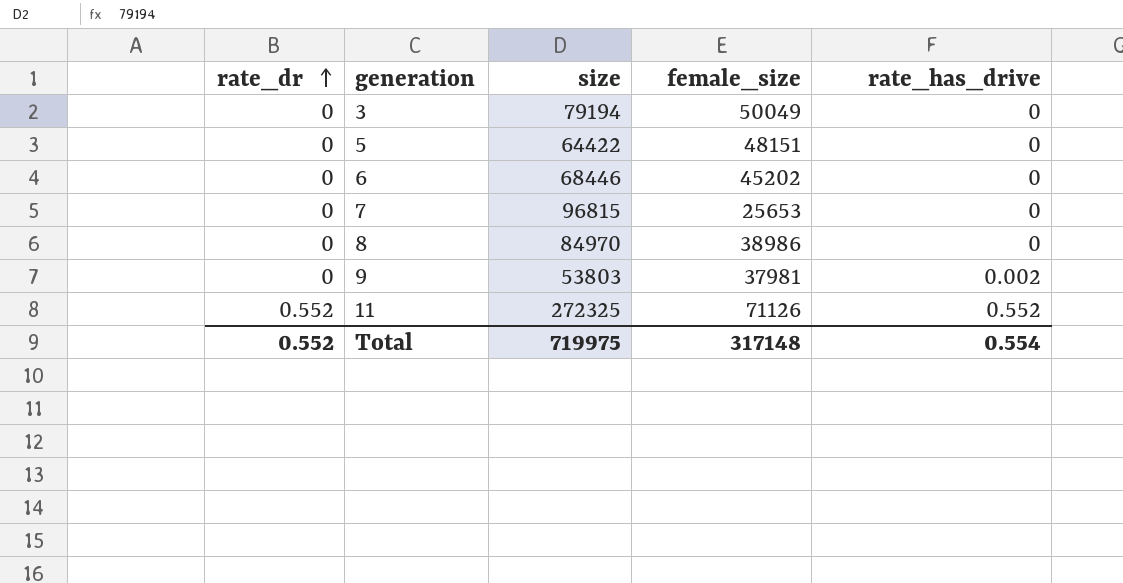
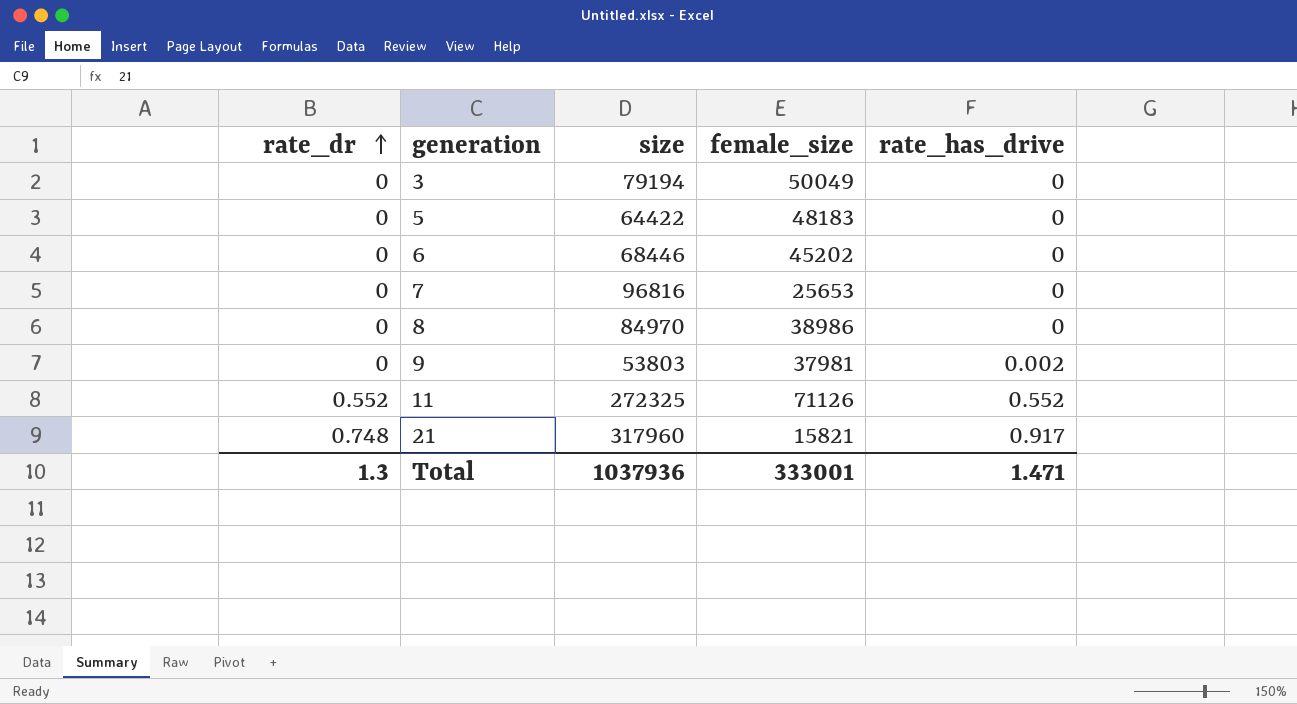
5 | female_size: 48151 -> 48183
7 | size: 96815 -> 96816
row 21: none -> 0.748 | 317960 | 15821 | 0.917
Total | rate_dr: 0.552 -> 1.3
Total | size: 719975 -> 1037936
Total | female_size: 317148 -> 333001
Total | rate_has_drive: 0.554 -> 1.471

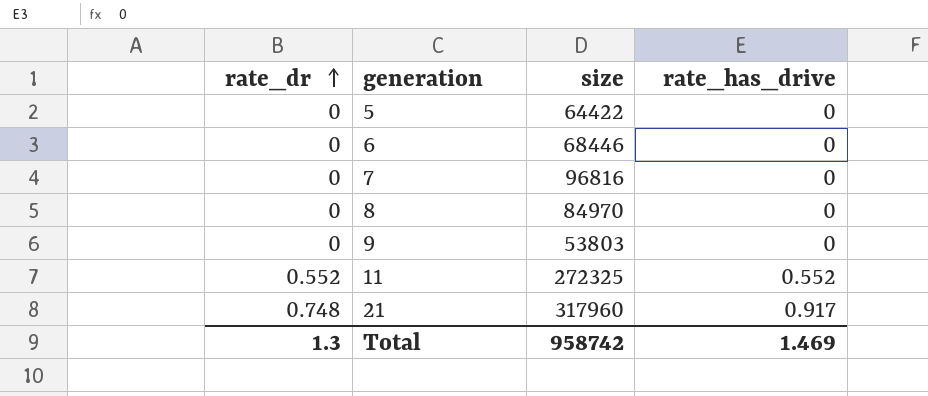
column female_size | position: 4 -> none
row 3: 0 | 79194 | 50049 | 0 -> none
9 | rate_has_drive: 0.002 -> 0
Total | size: 1037936 -> 958742
Total | rate_has_drive: 1.471 -> 1.469

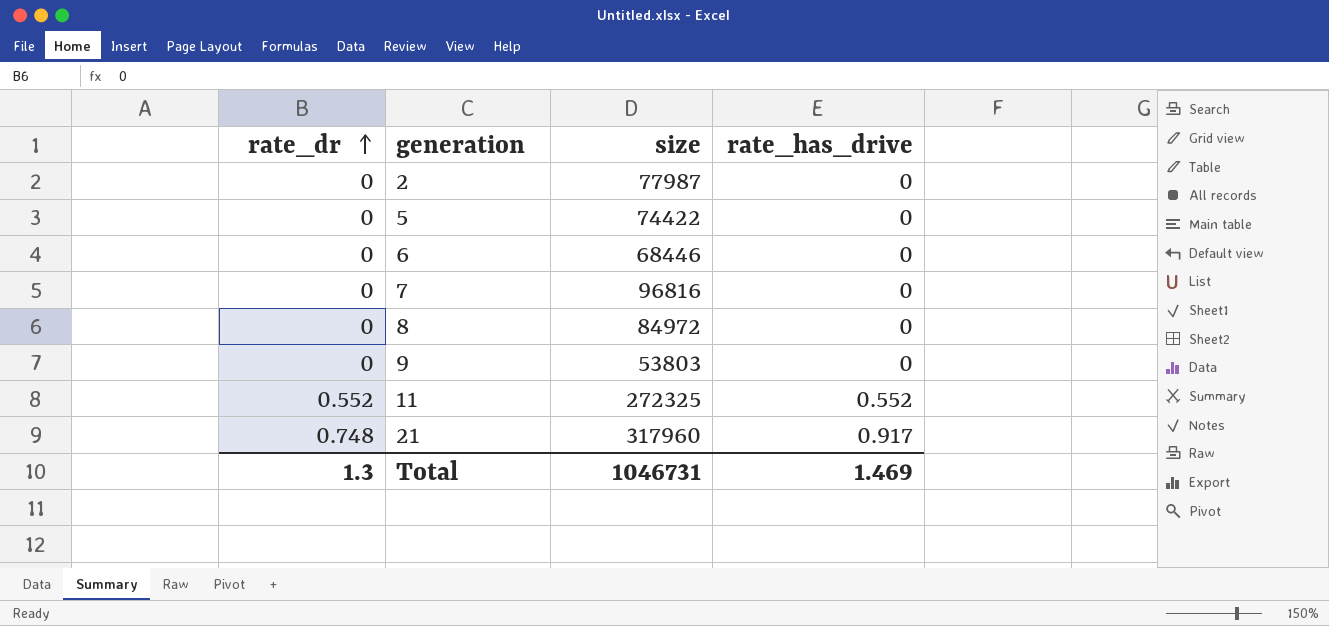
row 2: none -> 0 | 77987 | 0
5 | size: 64422 -> 74422
8 | size: 84970 -> 84972
Total | size: 958742 -> 1046731

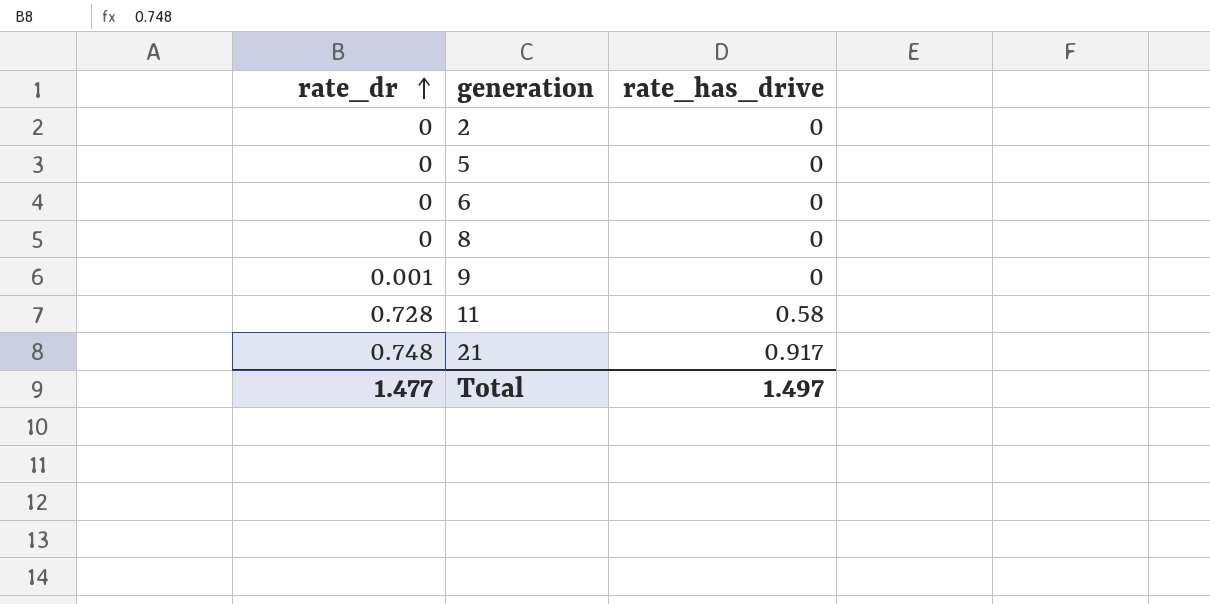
column size | position: 3 -> none
row 7: 0 | 96816 | 0 -> none
9 | rate_dr: 0 -> 0.001
11 | rate_dr: 0.552 -> 0.728
11 | rate_has_drive: 0.552 -> 0.58
Total | rate_dr: 1.3 -> 1.477
Total | rate_has_drive: 1.469 -> 1.497

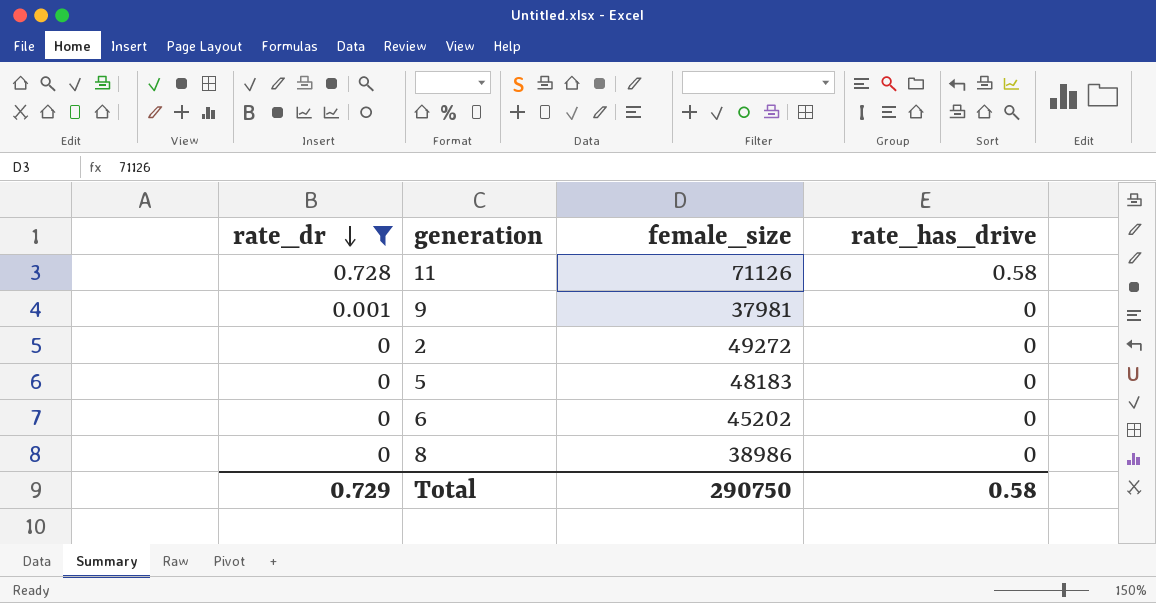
filter: none -> rate_dr != 0.748
row order: rate_dr ascending -> rate_dr descending
column female_size | position: none -> 3
Total | rate_dr: 1.477 -> 0.729
Total | rate_has_drive: 1.497 -> 0.58

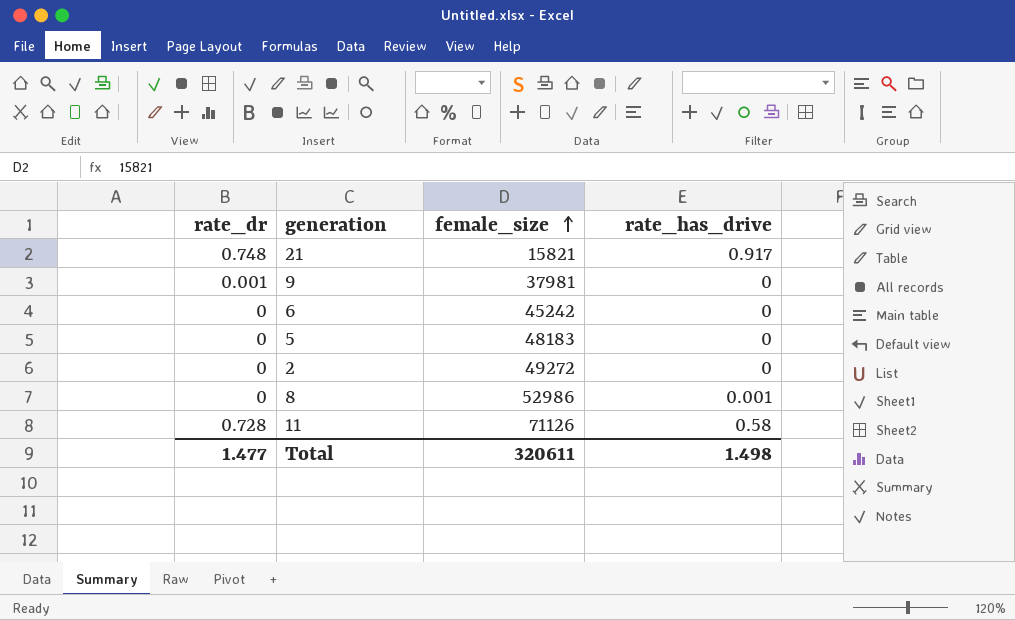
filter: rate_dr != 0.748 -> none
row order: rate_dr descending -> female_size ascending
6 | female_size: 45202 -> 45242
8 | female_size: 38986 -> 52986
8 | rate_has_drive: 0 -> 0.001
Total | rate_dr: 0.729 -> 1.477
Total | female_size: 290750 -> 320611
Total | rate_has_drive: 0.58 -> 1.498

